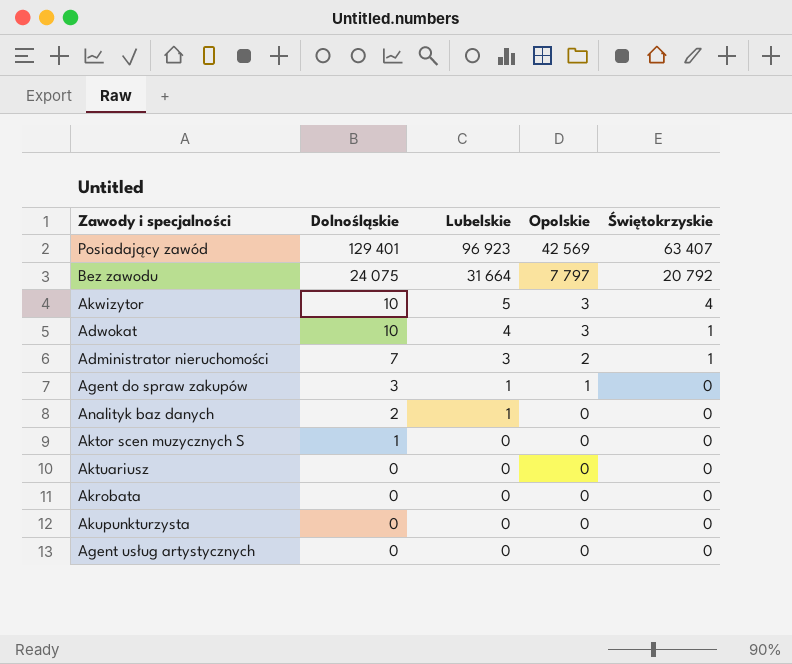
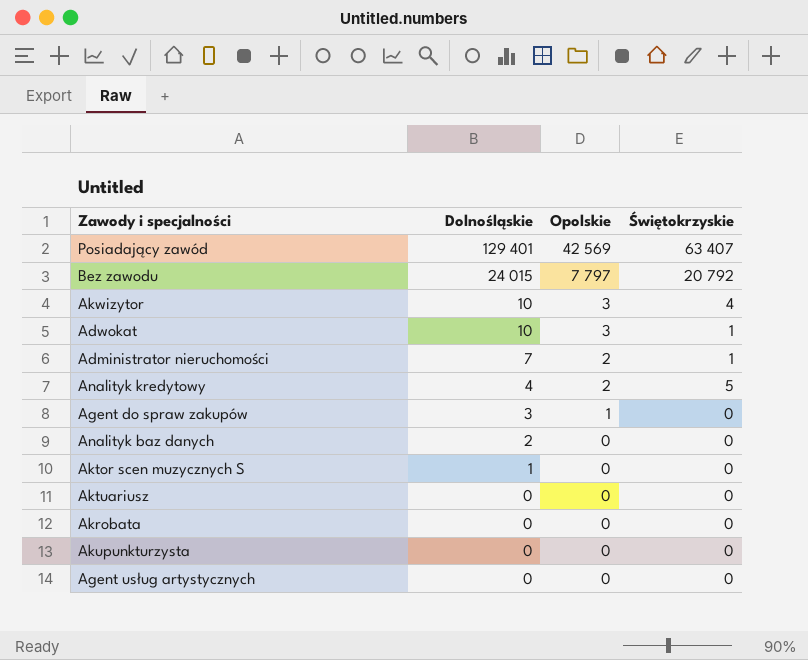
column Lubelskie | position: 3 -> none
Bez zawodu | Dolnośląskie: 24 075 -> 24 015
row Analityk kredytowy: none -> 4 | 2 | 5

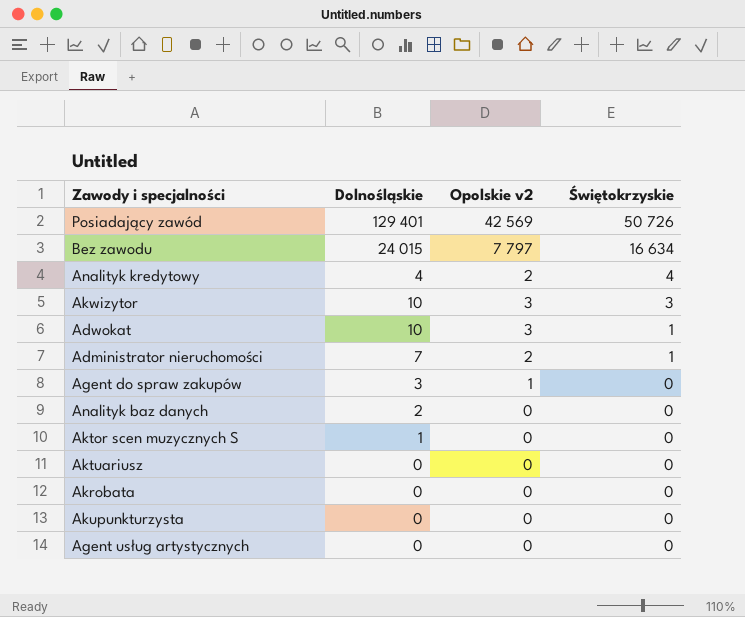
row order: Dolnośląskie descending -> Świętokrzyskie descending
column name: Opolskie -> Opolskie v2
Posiadający zawód | Świętokrzyskie: 63 407 -> 50 726
Bez zawodu | Świętokrzyskie: 20 792 -> 16 634
Analityk kredytowy | Świętokrzyskie: 5 -> 4
Akwizytor | Świętokrzyskie: 4 -> 3

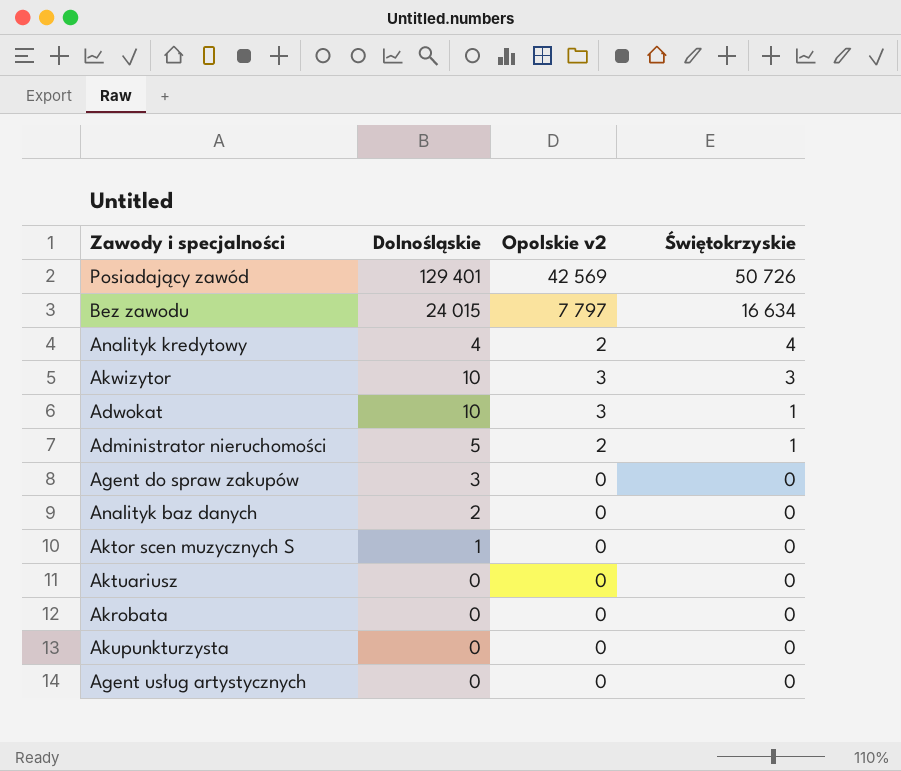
Administrator nieruchomości | Dolnośląskie: 7 -> 5
Agent do spraw zakupów | Opolskie v2: 1 -> 0

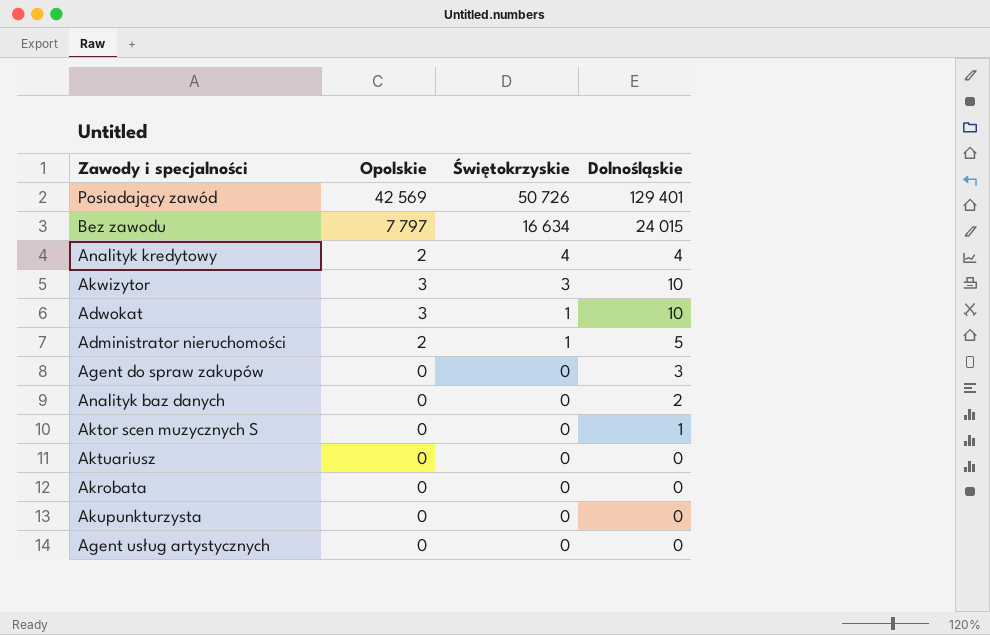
column name: Opolskie v2 -> Opolskie
column Dolnośląskie | position: 2 -> 4

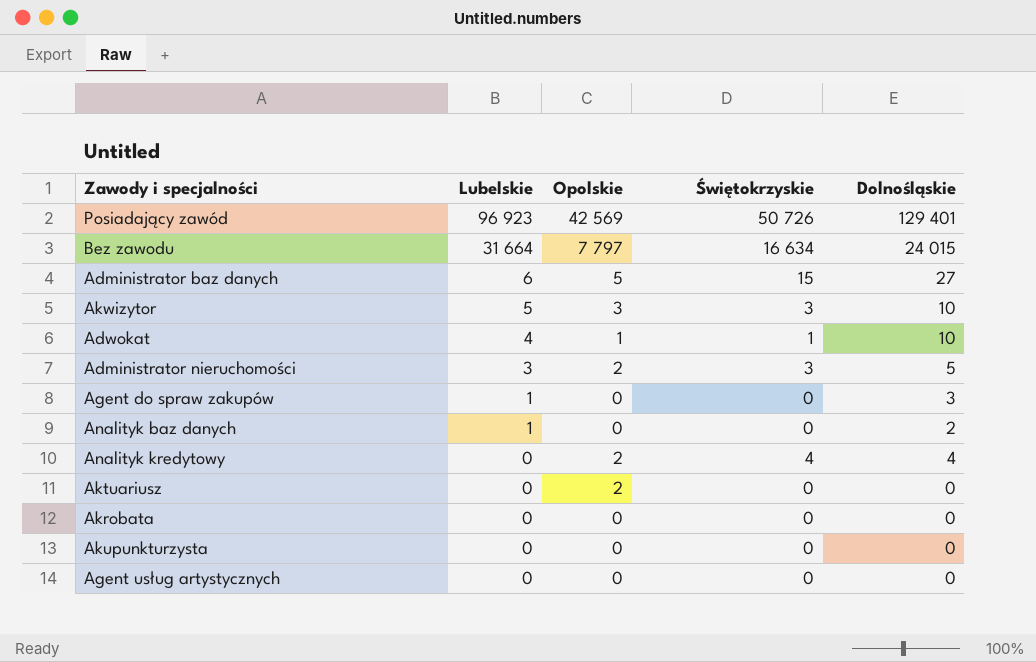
row order: Świętokrzyskie descending -> Lubelskie descending
column Lubelskie | position: none -> 2
row Aktor scen muzycznych S: 0 | 0 | 1 -> none
row Administrator baz danych: none -> 6 | 5 | 15 | 27
Adwokat | Opolskie: 3 -> 1
Administrator nieruchomości | Świętokrzyskie: 1 -> 3
Aktuariusz | Opolskie: 0 -> 2

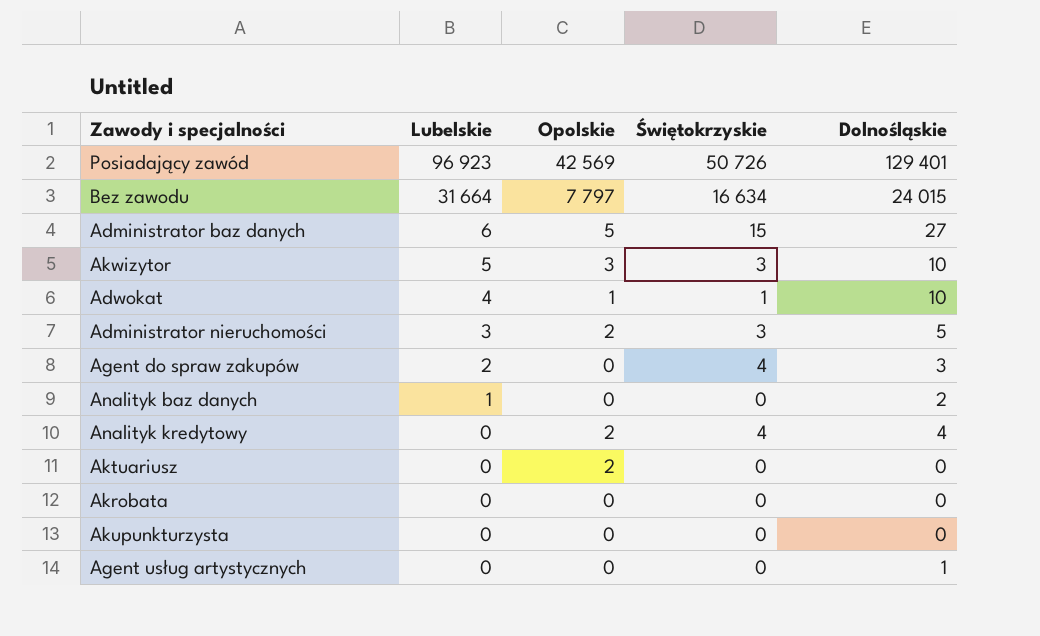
Agent do spraw zakupów | Lubelskie: 1 -> 2
Agent do spraw zakupów | Świętokrzyskie: 0 -> 4
Agent usług artystycznych | Dolnośląskie: 0 -> 1

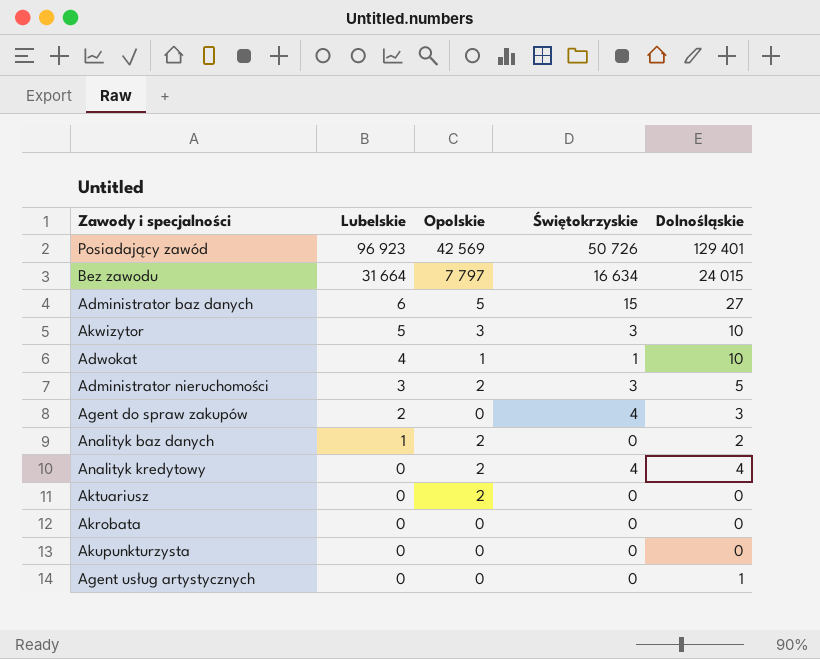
Analityk baz danych | Opolskie: 0 -> 2

